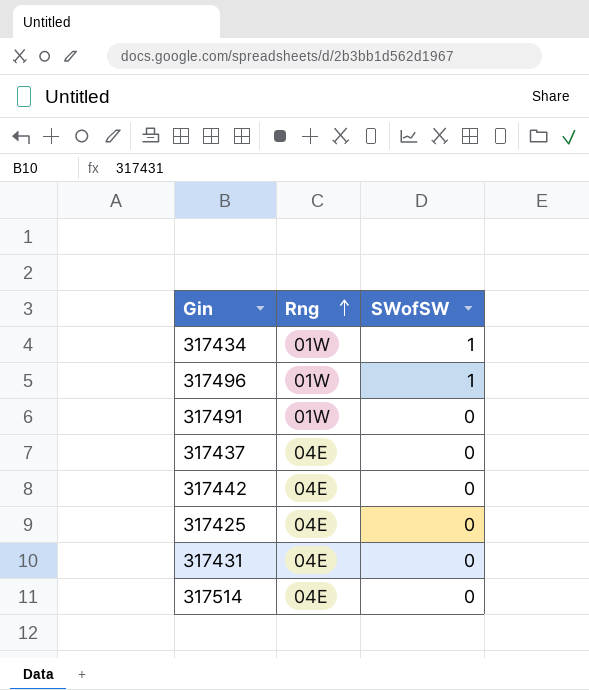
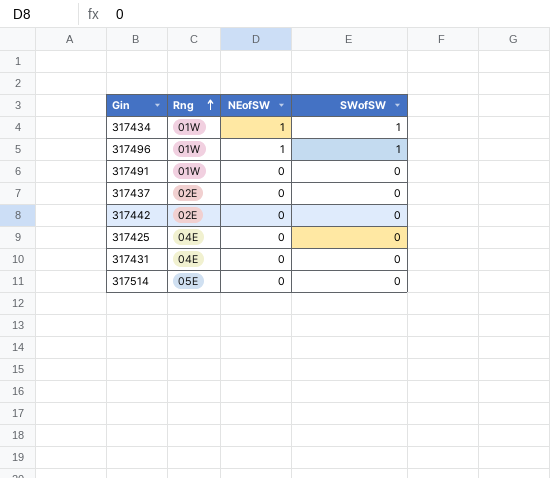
column NEofSW | position: none -> 3
317437 | Rng: 04E -> 02E
317442 | Rng: 04E -> 02E
317514 | Rng: 04E -> 05E

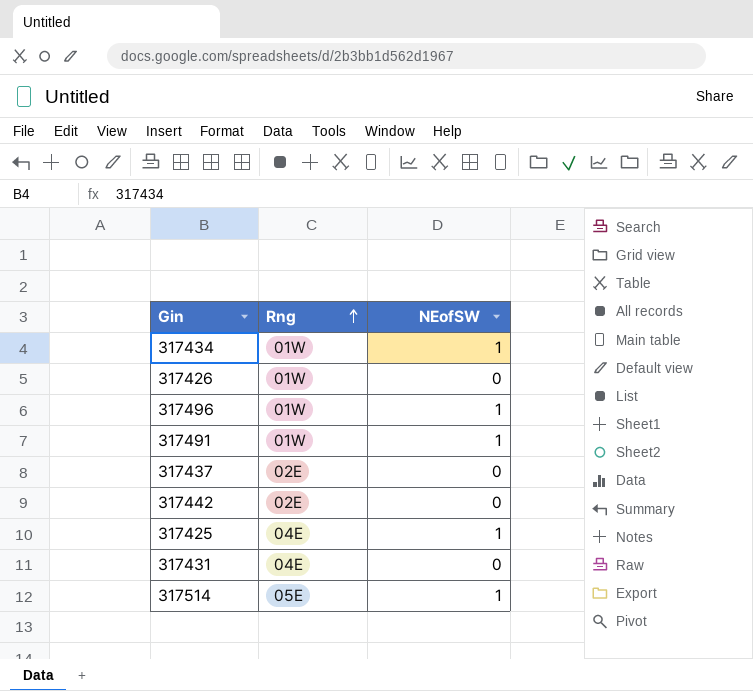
column SWofSW | position: 4 -> none
row 317426: none -> 01W | 0
317491 | NEofSW: 0 -> 1
317425 | NEofSW: 0 -> 1
317514 | NEofSW: 0 -> 1

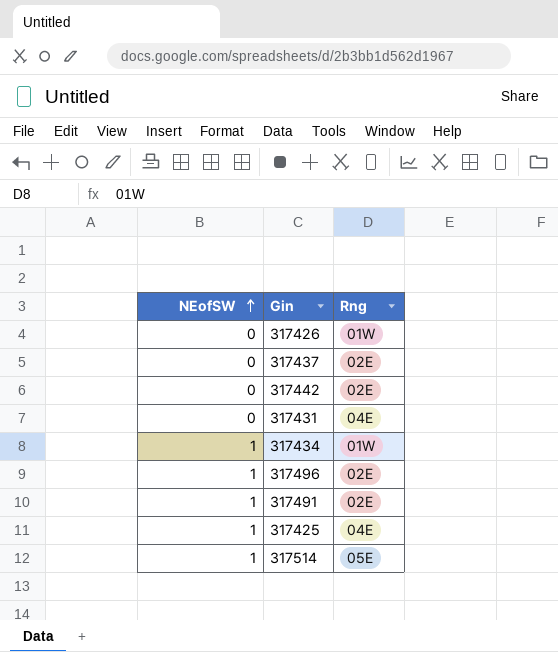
row order: Rng ascending -> NEofSW ascending
column NEofSW | position: 3 -> 1
317496 | Rng: 01W -> 02E
317491 | Rng: 01W -> 02E

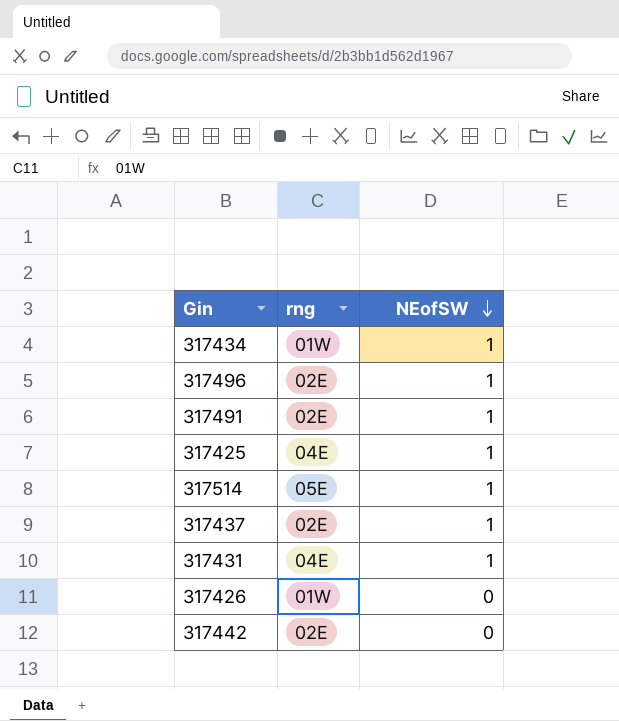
row order: NEofSW ascending -> NEofSW descending
column name: Rng -> rng
column NEofSW | position: 1 -> 3
317437 | NEofSW: 0 -> 1
317431 | NEofSW: 0 -> 1

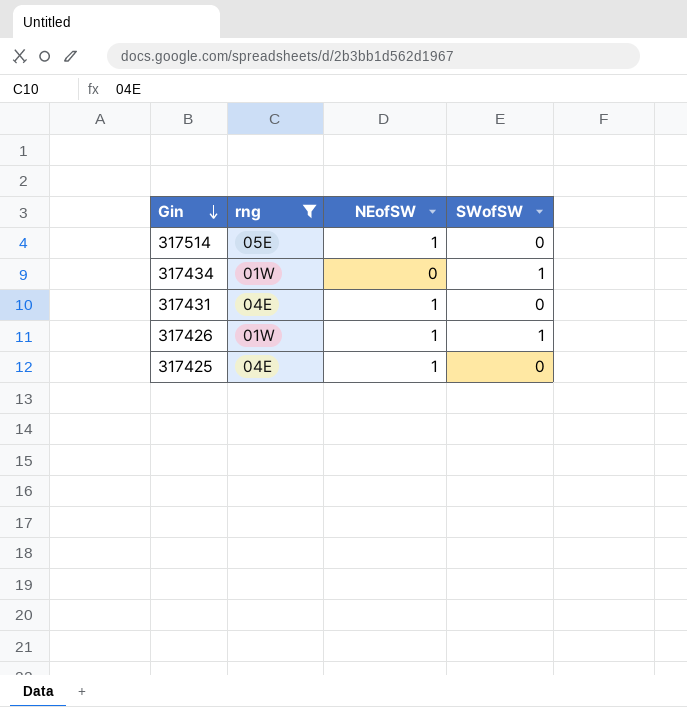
filter: none -> rng != 02E
row order: NEofSW descending -> Gin descending
column SWofSW | position: none -> 4
317434 | NEofSW: 1 -> 0
317426 | NEofSW: 0 -> 1

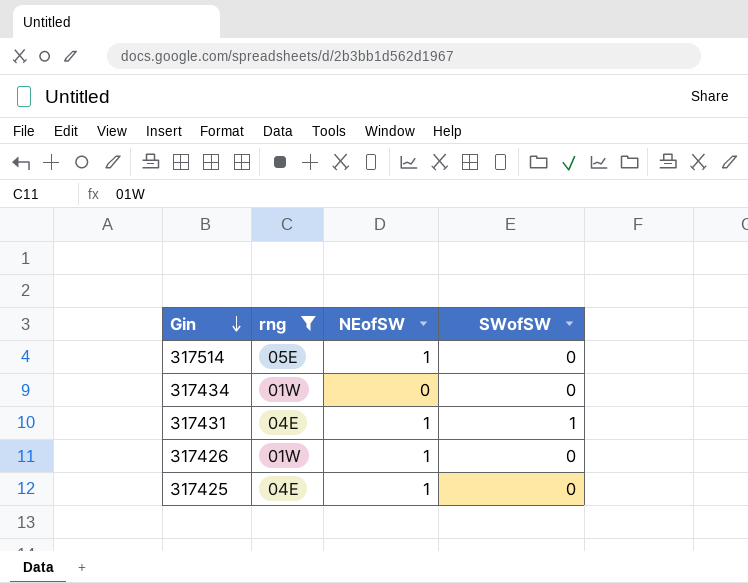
317434 | SWofSW: 1 -> 0
317431 | SWofSW: 0 -> 1
317426 | SWofSW: 1 -> 0

